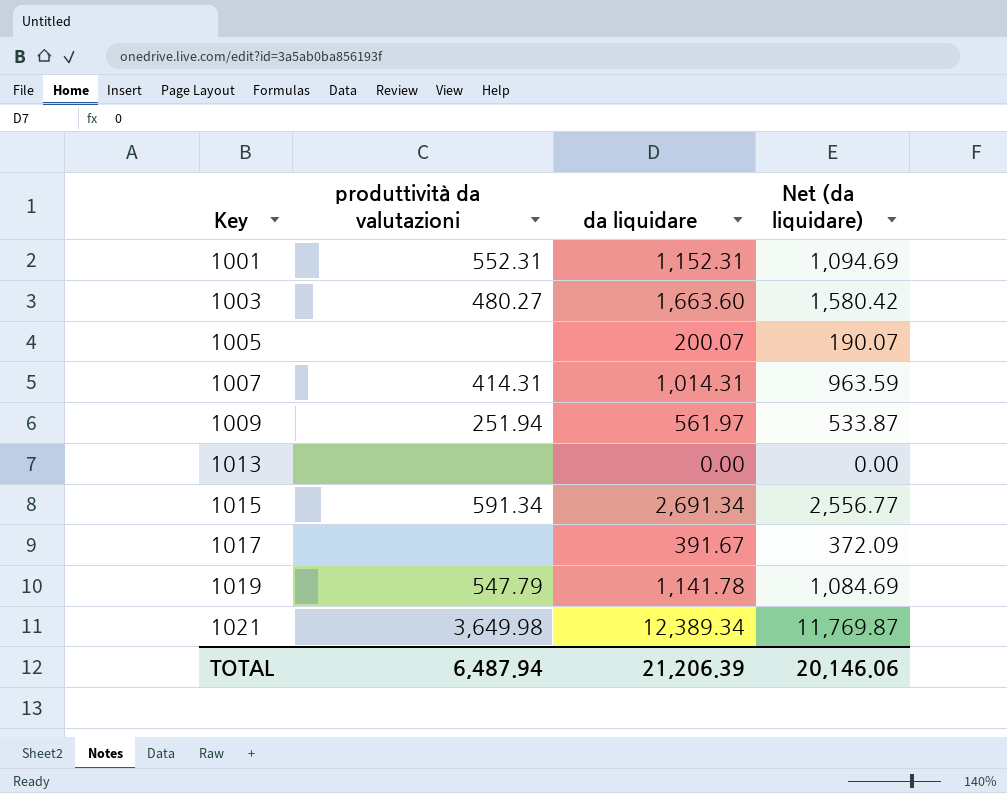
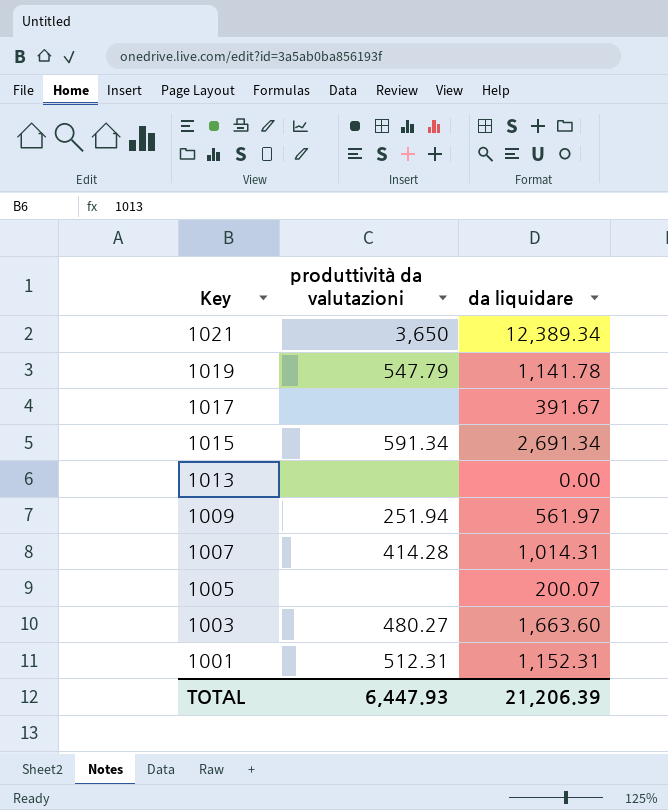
row order: Key ascending -> Key descending
column Net (da liquidare) | formula: [da liquidare] * 0.95 -> none
1021 | produttività da valutazioni: 3,649.98 -> 3,650
1007 | produttività da valutazioni: 414.31 -> 414.28
1001 | produttività da valutazioni: 552.31 -> 512.31
TOTAL | produttività da valutazioni: 6,487.94 -> 6,447.93

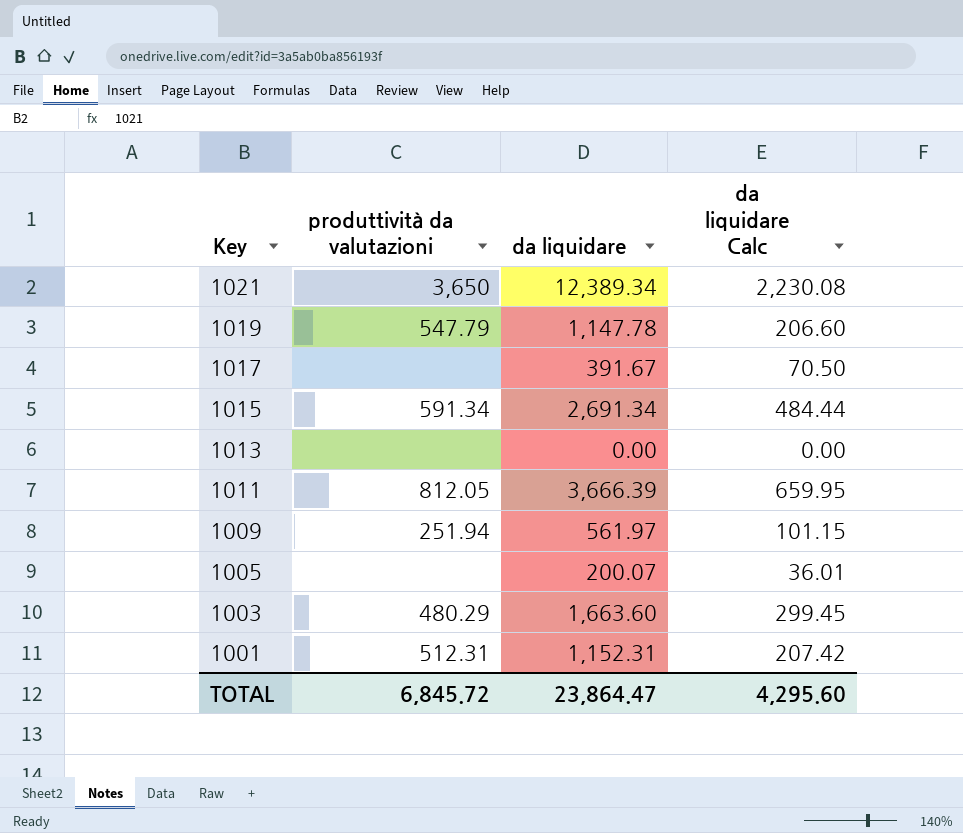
column da liquidare Calc | formula: none -> [da liquidare] * 0.18
row 1007: 414.28 | 1,014.31 -> none
1019 | da liquidare: 1,141.78 -> 1,147.78
row 1011: none -> 812.05 | 3,666.39 | 659.95
1003 | produttività da valutazioni: 480.27 -> 480.29
TOTAL | produttività da valutazioni: 6,447.93 -> 6,845.72
TOTAL | da liquidare: 21,206.39 -> 23,864.47

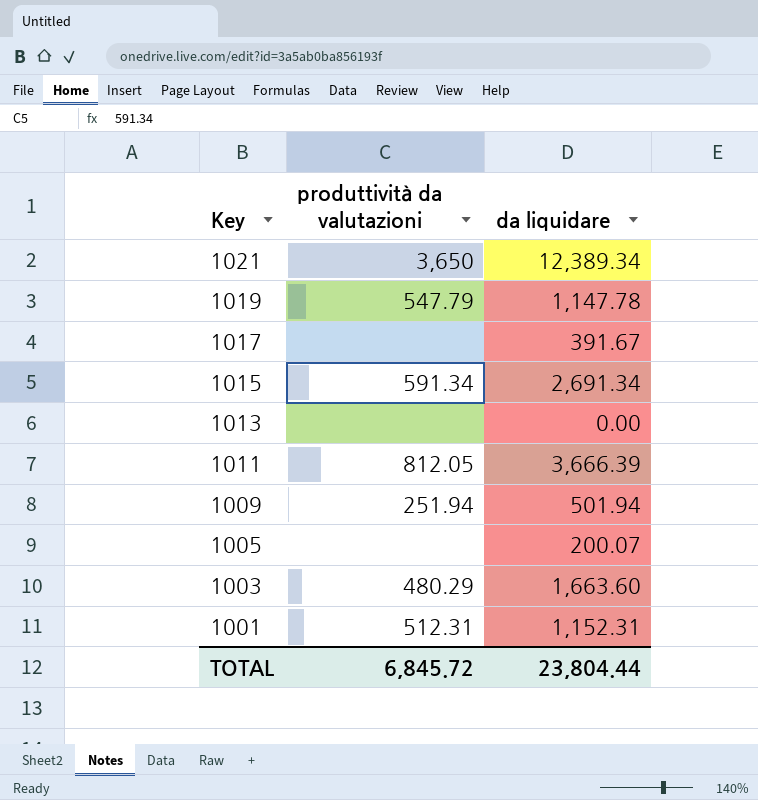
column da liquidare Calc | formula: [da liquidare] * 0.18 -> none
1009 | da liquidare: 561.97 -> 501.94
TOTAL | da liquidare: 23,864.47 -> 23,804.44

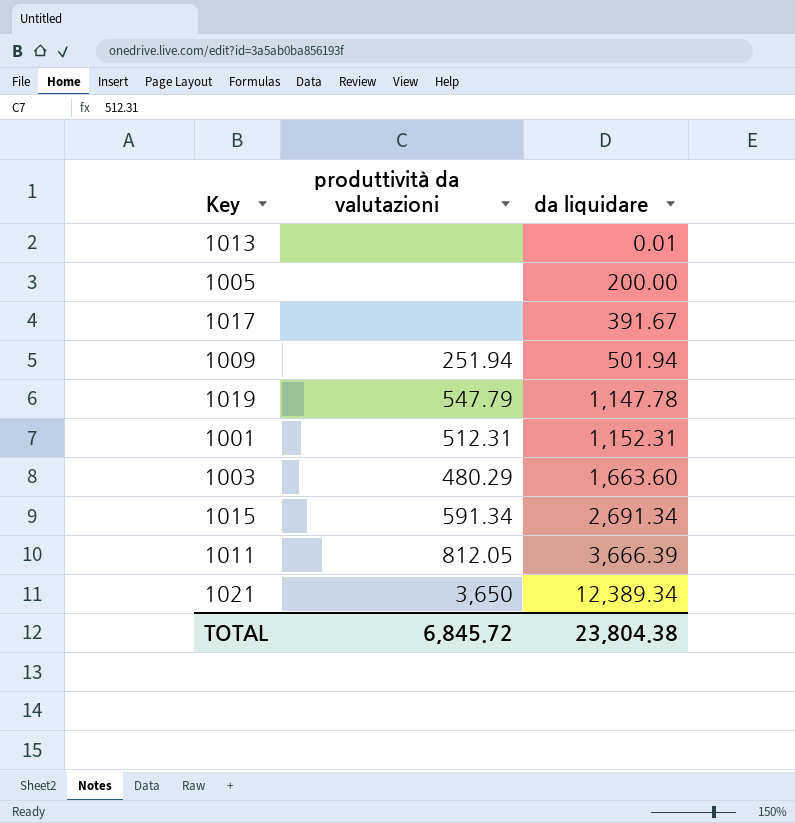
row order: Key descending -> da liquidare ascending
1013 | da liquidare: 0.00 -> 0.01
1005 | da liquidare: 200.07 -> 200.00
TOTAL | da liquidare: 23,804.44 -> 23,804.38

